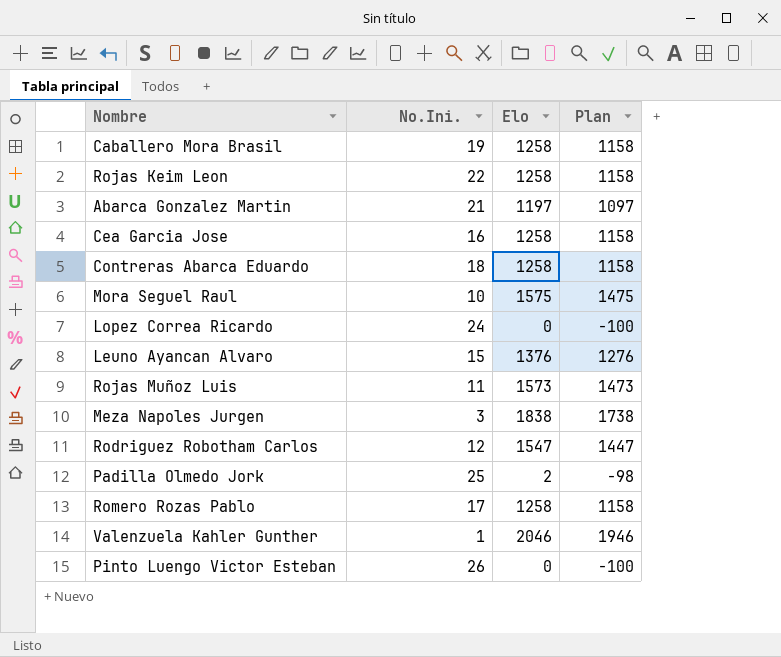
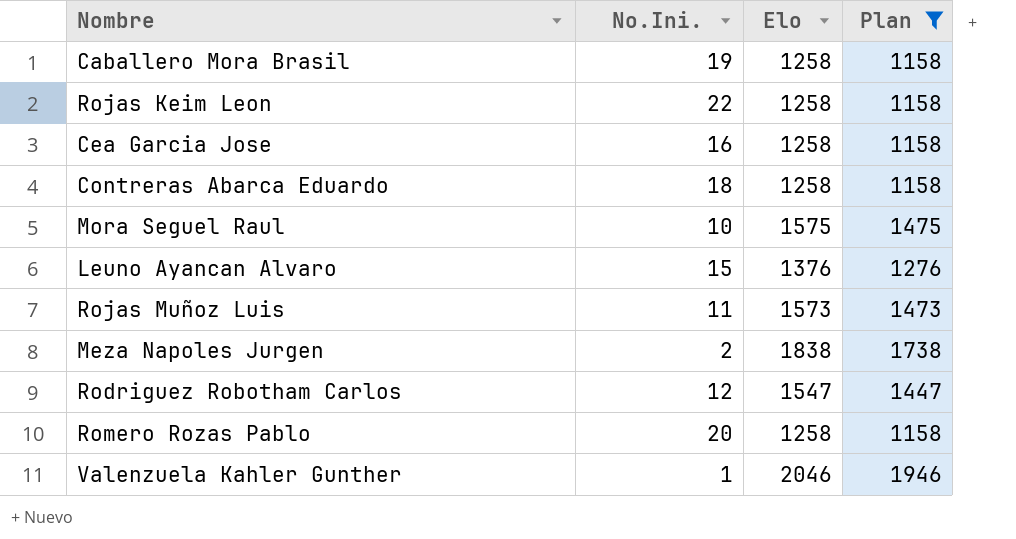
filter: none -> Plan >= 1158
Meza Napoles Jurgen | No.Ini.: 3 -> 2
Romero Rozas Pablo | No.Ini.: 17 -> 20

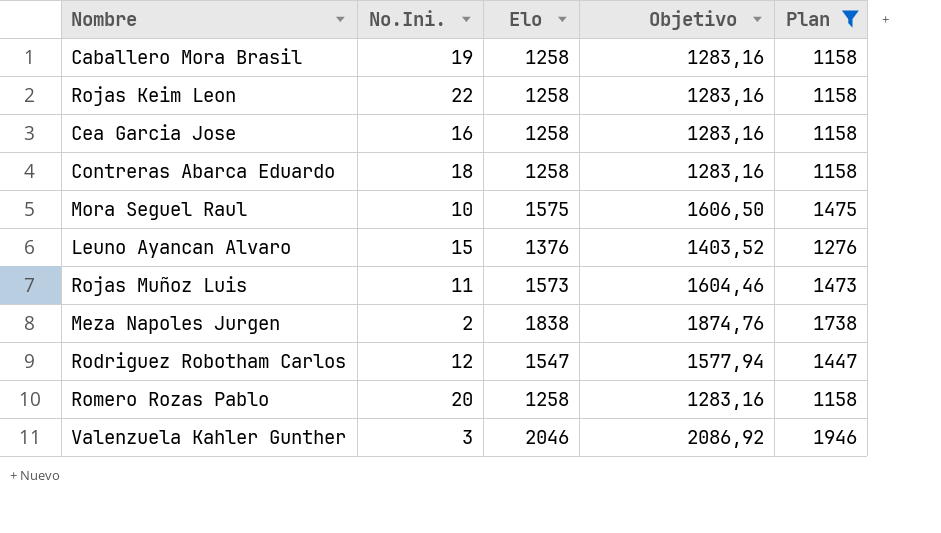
column Objetivo | formula: none -> [Elo] * 1,02
Valenzuela Kahler Gunther | No.Ini.: 1 -> 3

